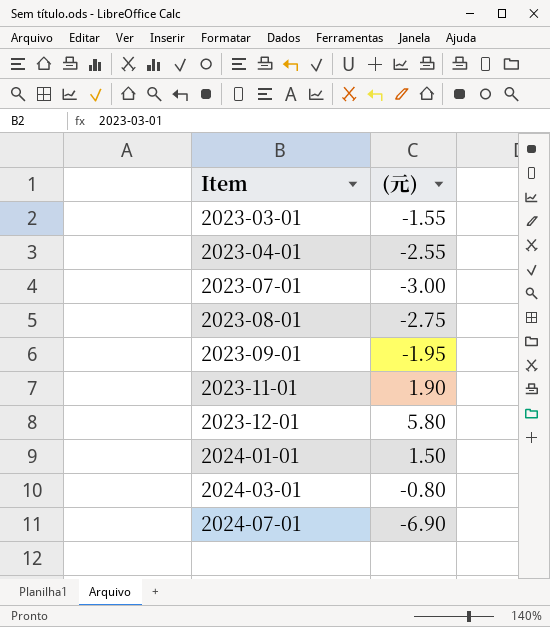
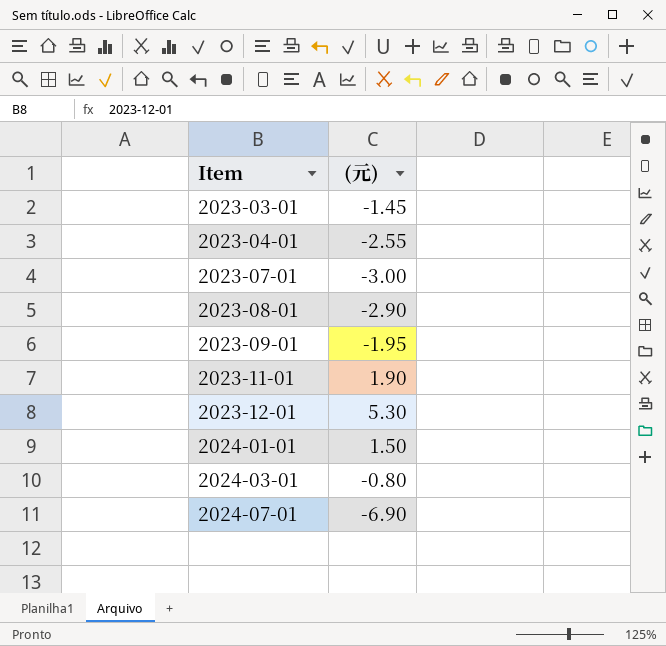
2023-03-01 | (元): -1.55 -> -1.45
2023-08-01 | (元): -2.75 -> -2.90
2023-12-01 | (元): 5.80 -> 5.30

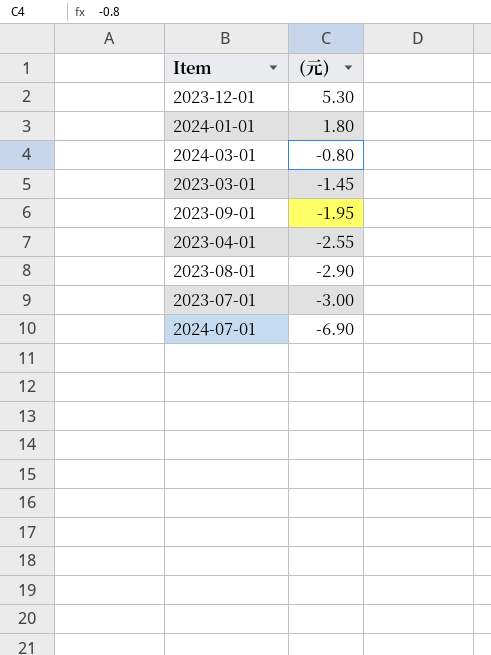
row order: Item ascending -> (元) descending
row 2023-11-01: 1.90 -> none
2024-01-01 | (元): 1.50 -> 1.80

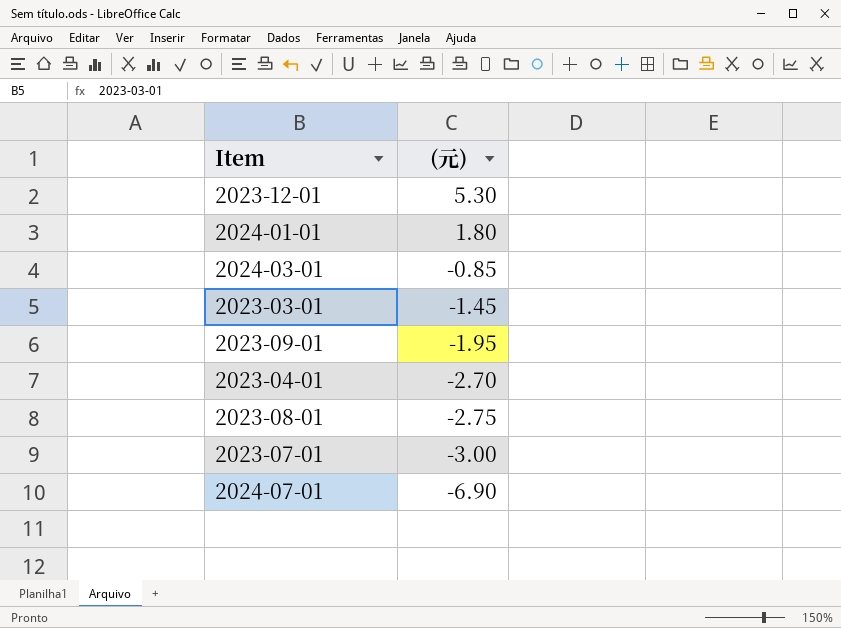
2024-03-01 | (元): -0.80 -> -0.85
2023-04-01 | (元): -2.55 -> -2.70
2023-08-01 | (元): -2.90 -> -2.75

